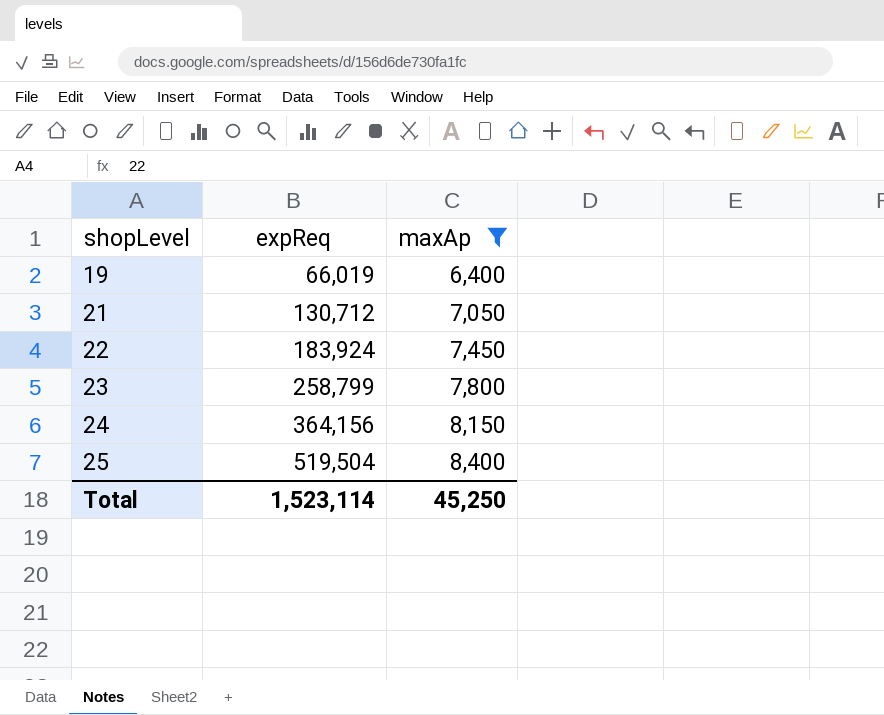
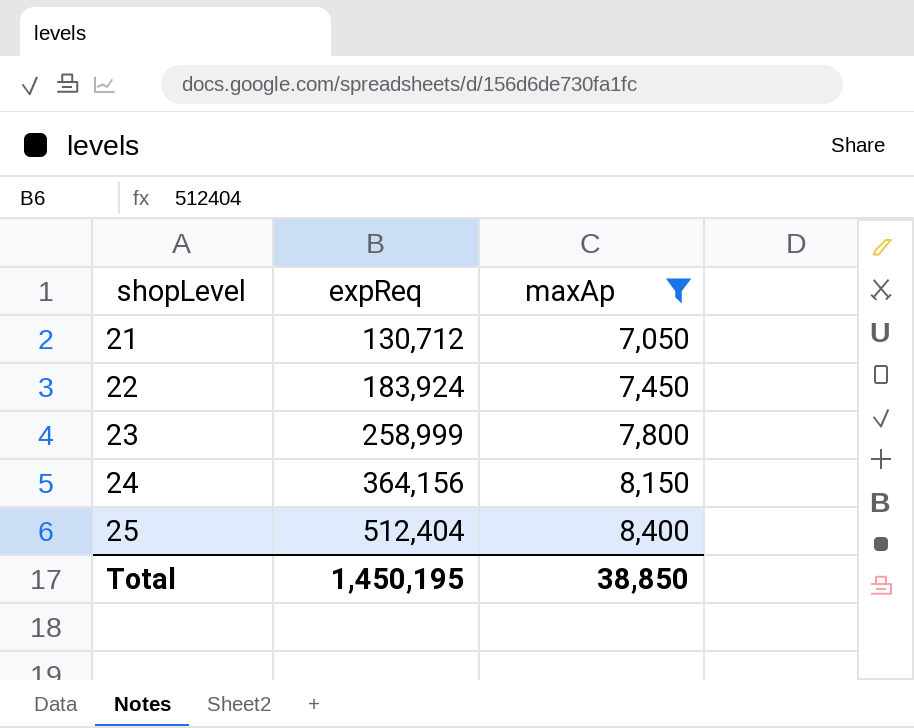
row 19: 66,019 | 6,400 -> none
23 | expReq: 258,799 -> 258,999
25 | expReq: 519,504 -> 512,404
Total | expReq: 1,523,114 -> 1,450,195
Total | maxAp: 45,250 -> 38,850

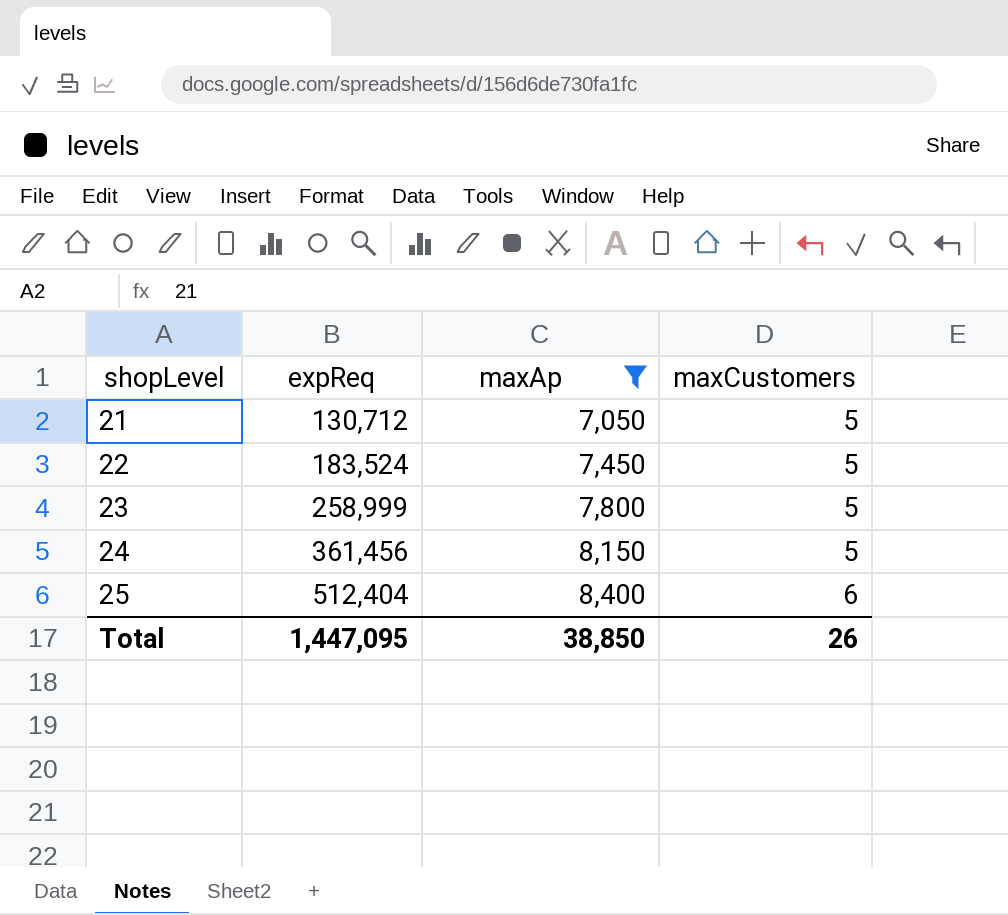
column maxCustomers | position: none -> 4
22 | expReq: 183,924 -> 183,524
24 | expReq: 364,156 -> 361,456
Total | expReq: 1,450,195 -> 1,447,095

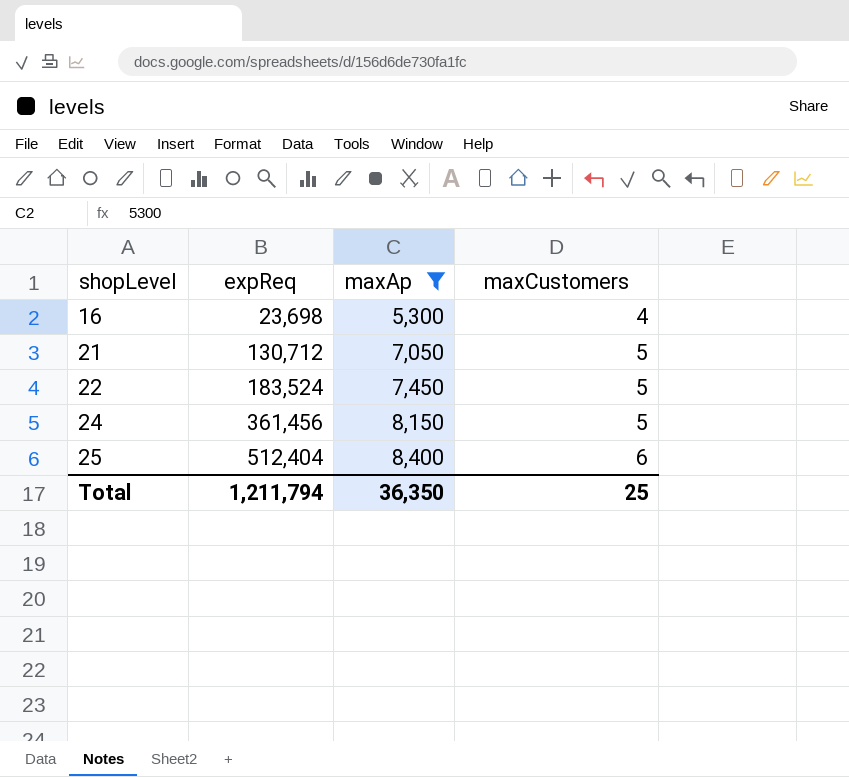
row 23: 258,999 | 7,800 | 5 -> none
row 16: none -> 23,698 | 5,300 | 4
Total | expReq: 1,447,095 -> 1,211,794
Total | maxAp: 38,850 -> 36,350
Total | maxCustomers: 26 -> 25

